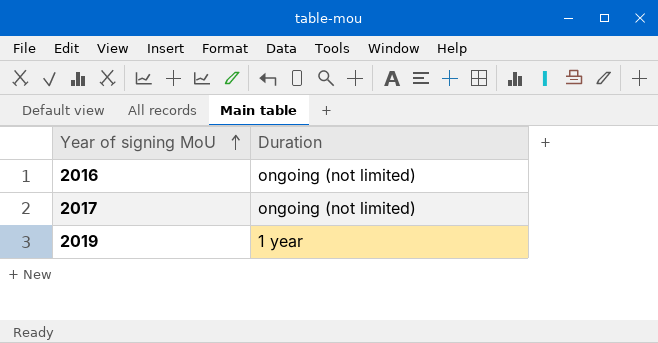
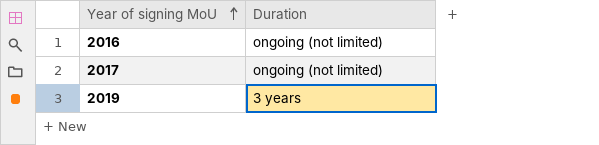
2019 | Duration: 1 year -> 3 years

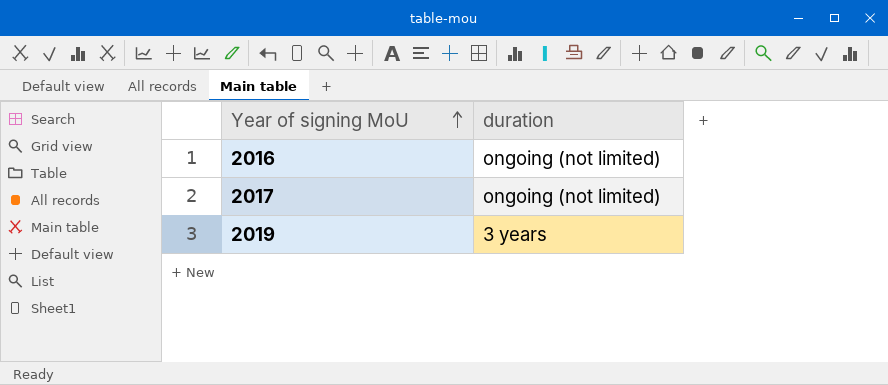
column name: Duration -> duration

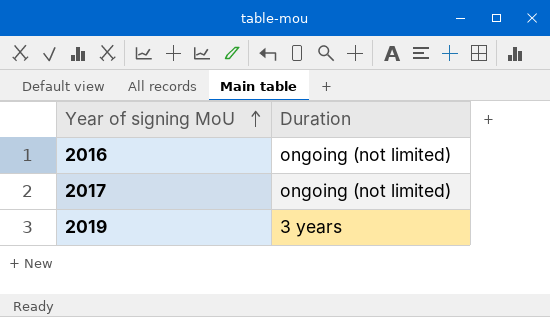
column name: duration -> Duration

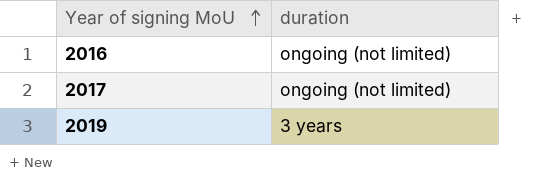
column name: Duration -> duration

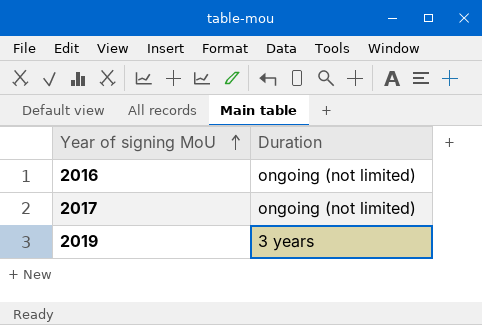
column name: duration -> Duration

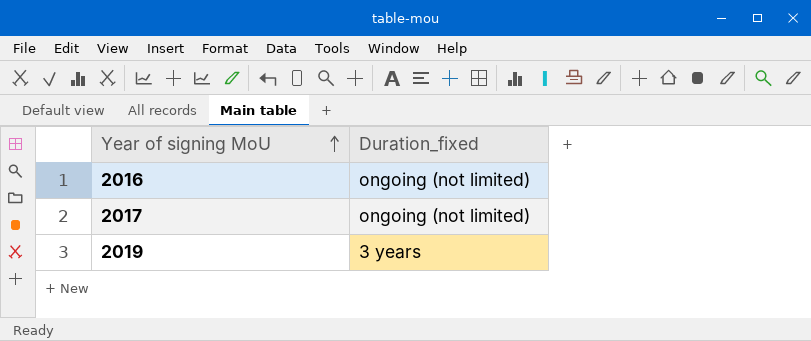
column name: Duration -> Duration_fixed

